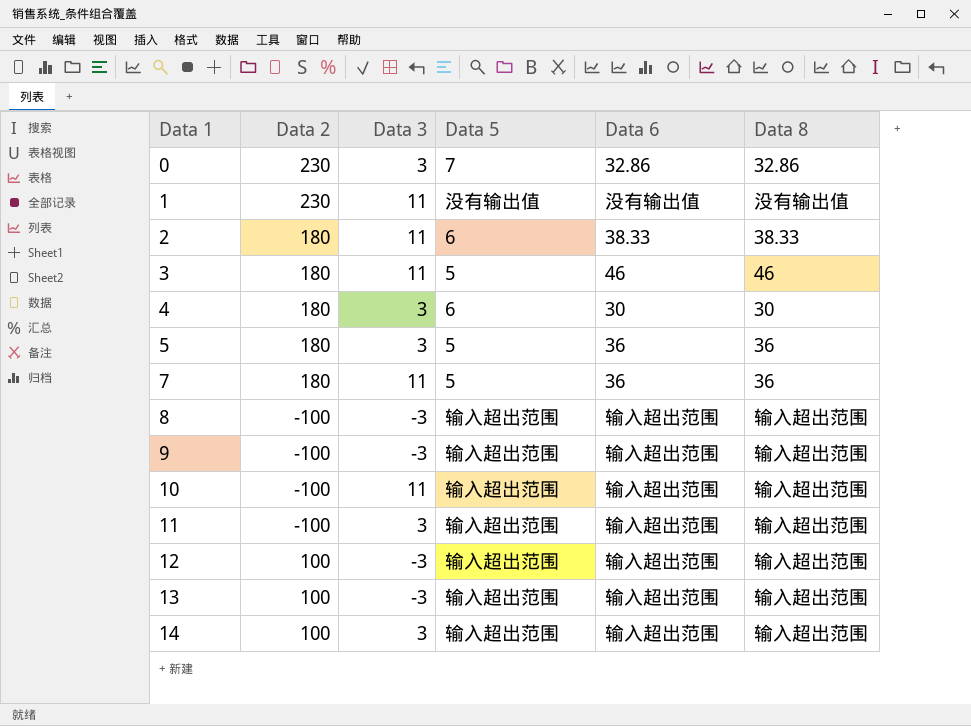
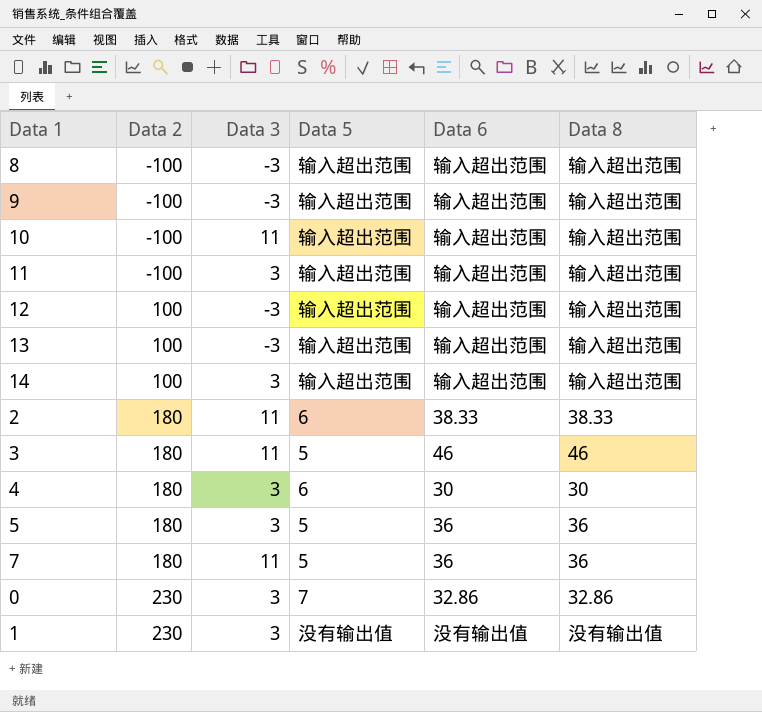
row order: Data 1 ascending -> Data 2 ascending
1 | Data 3: 11 -> 3

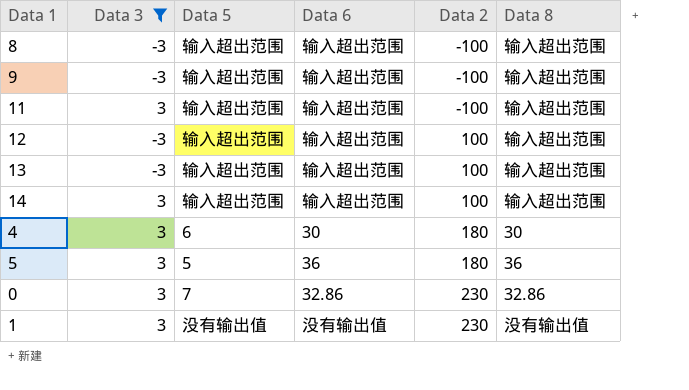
filter: none -> Data 3 != 11
column Data 2 | position: 2 -> 5

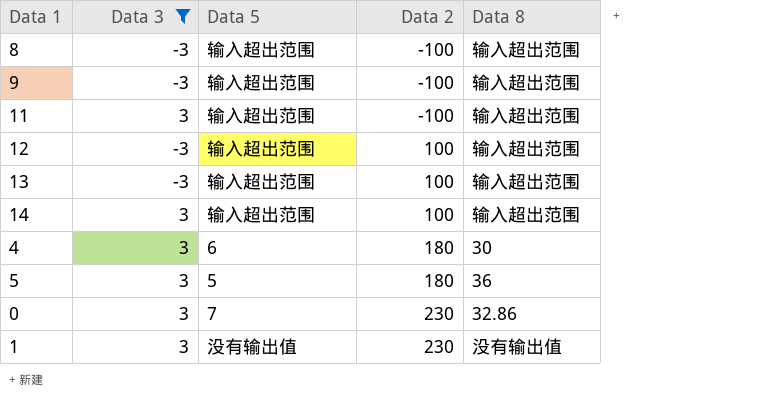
column Data 6 | position: 4 -> none

